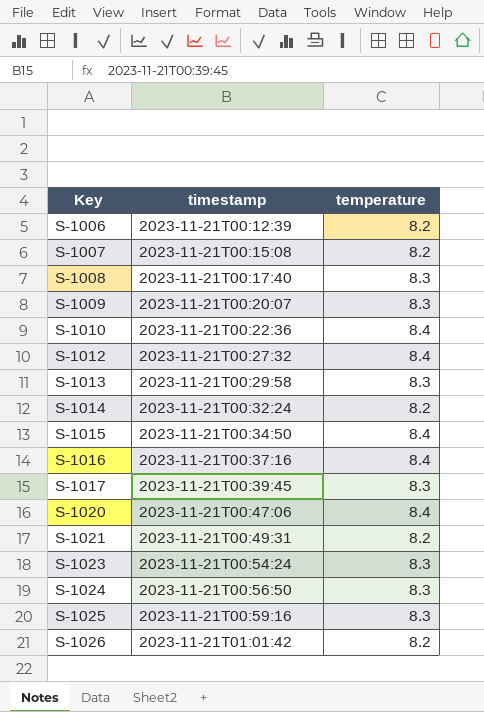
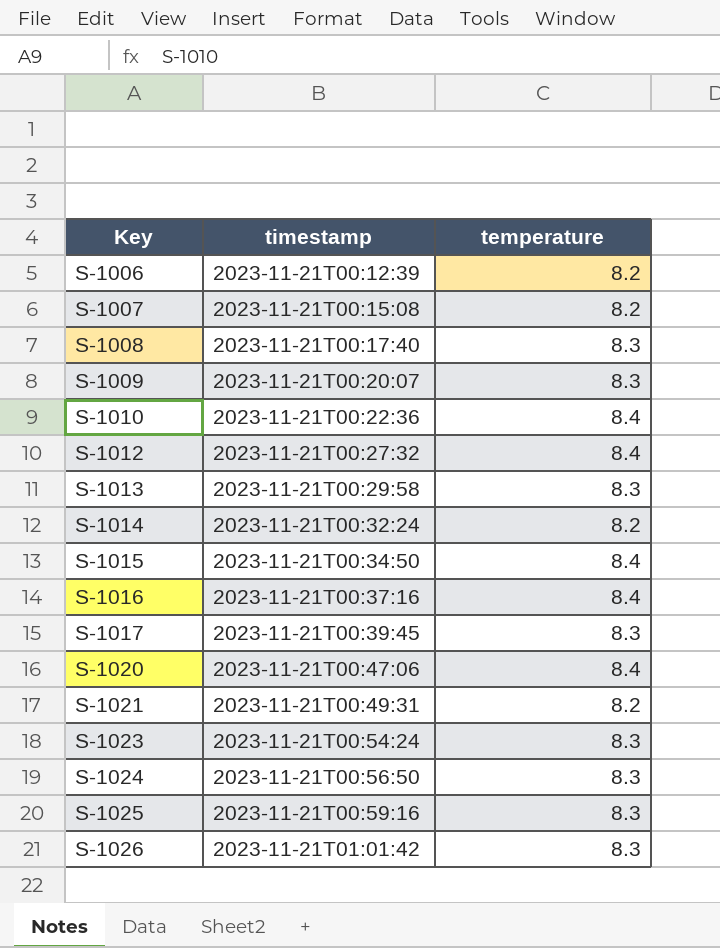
S-1026 | temperature: 8.2 -> 8.3

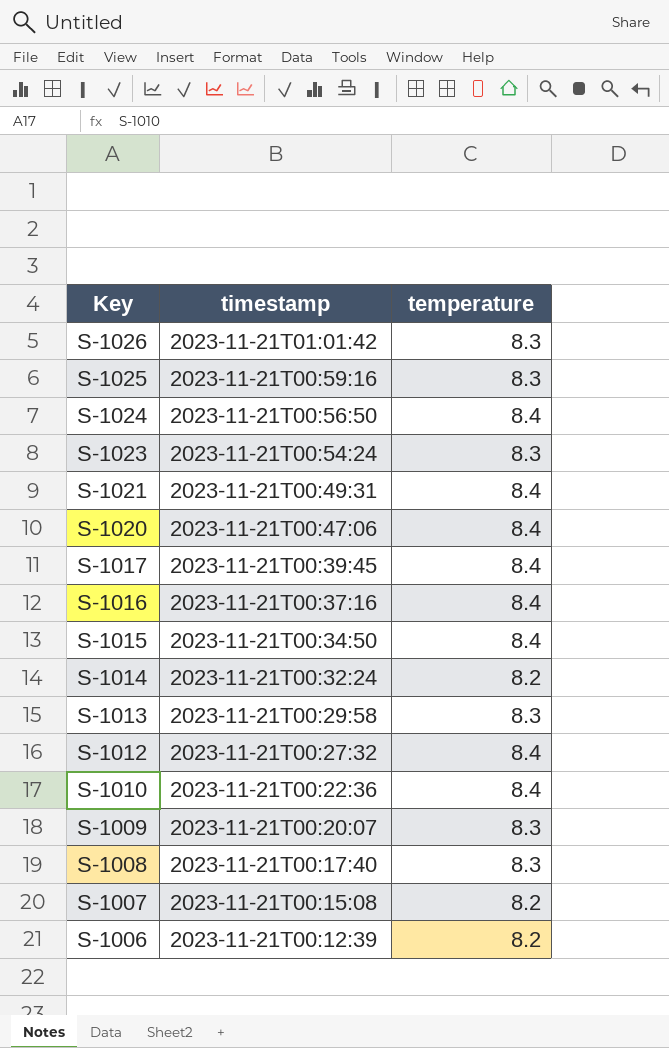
row order: Key ascending -> Key descending
S-1024 | temperature: 8.3 -> 8.4
S-1021 | temperature: 8.2 -> 8.4
S-1017 | temperature: 8.3 -> 8.4

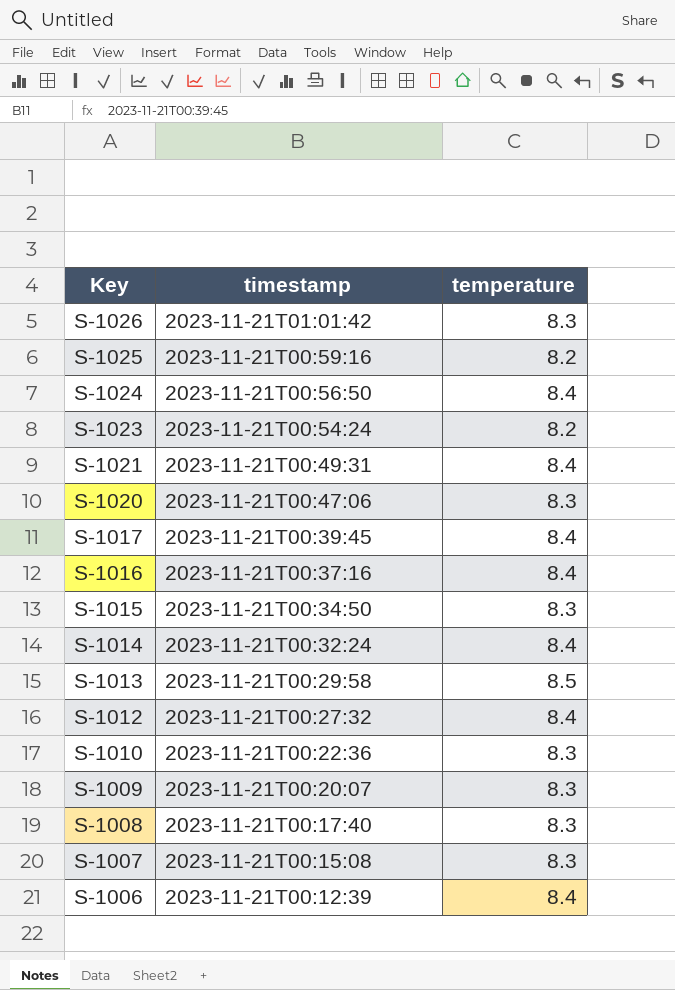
S-1025 | temperature: 8.3 -> 8.2
S-1023 | temperature: 8.3 -> 8.2
S-1020 | temperature: 8.4 -> 8.3
S-1015 | temperature: 8.4 -> 8.3
S-1014 | temperature: 8.2 -> 8.4
S-1013 | temperature: 8.3 -> 8.5
S-1010 | temperature: 8.4 -> 8.3
S-1007 | temperature: 8.2 -> 8.3
S-1006 | temperature: 8.2 -> 8.4

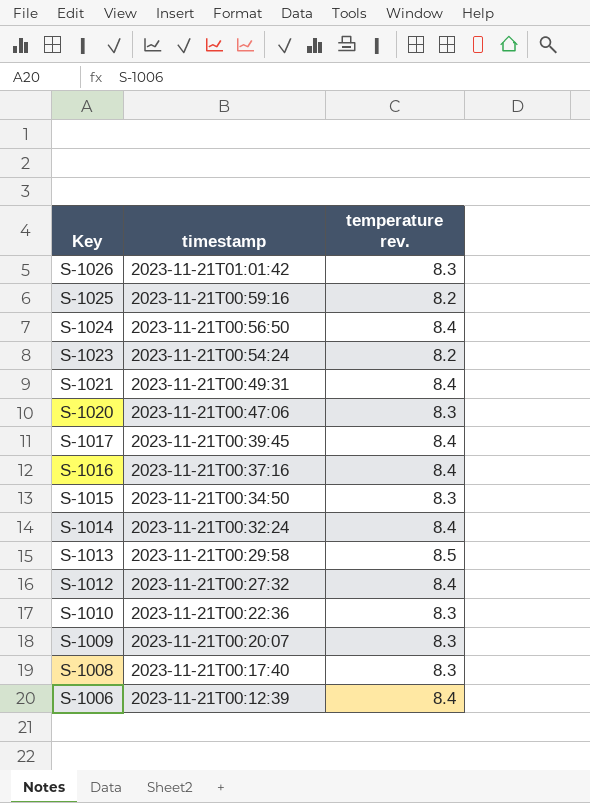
column name: temperature -> temperature rev.
row S-1007: 2023-11-21T00:15:08 | 8.3 -> none

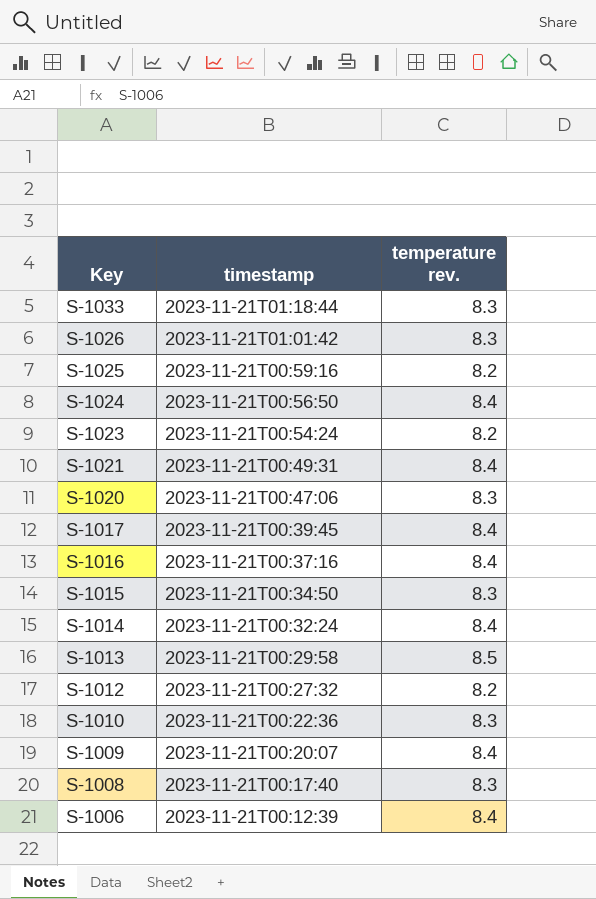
row S-1033: none -> 2023-11-21T01:18:44 | 8.3
S-1012 | temperature rev.: 8.4 -> 8.2
S-1009 | temperature rev.: 8.3 -> 8.4

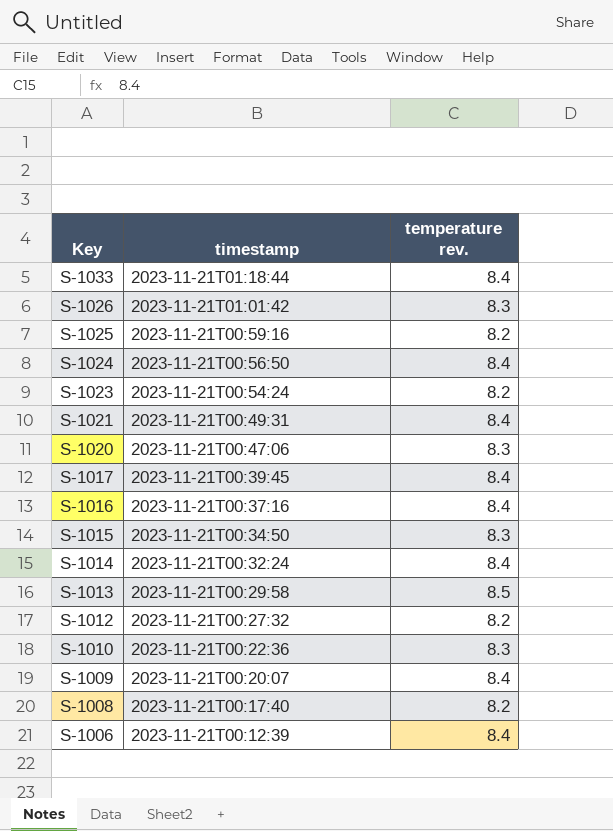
S-1033 | temperature rev.: 8.3 -> 8.4
S-1008 | temperature rev.: 8.3 -> 8.2

